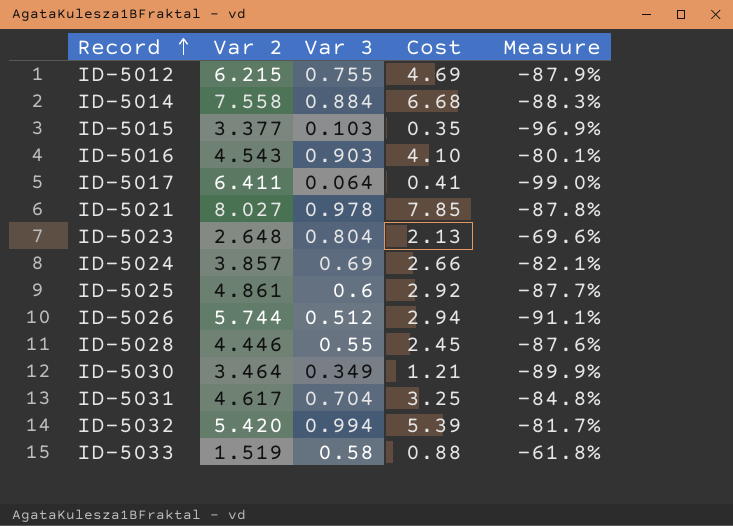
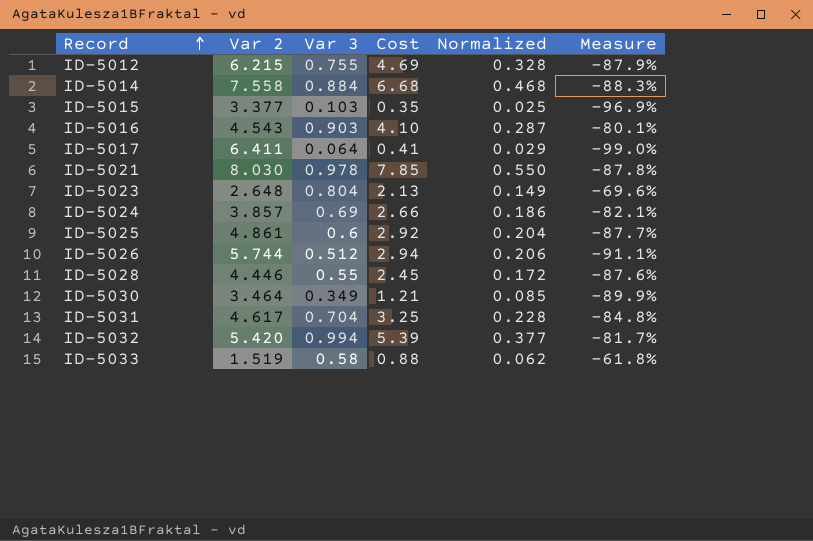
column Normalized | formula: none -> [Cost] * 0.07
ID-5021 | Var 2: 8.027 -> 8.030

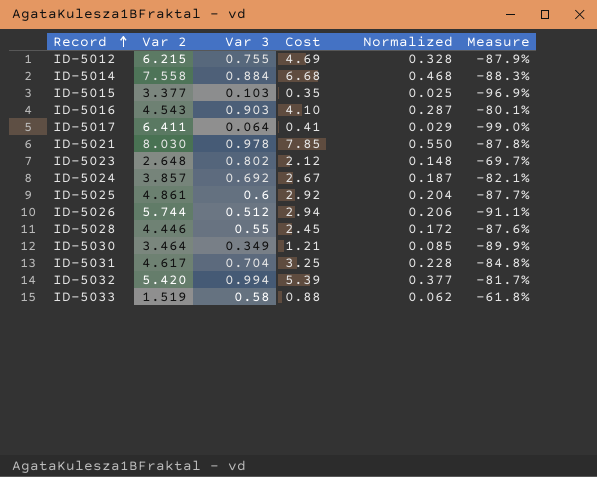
ID-5023 | Var 3: 0.804 -> 0.802
ID-5023 | Cost: 2.13 -> 2.12
ID-5023 | Normalized: 0.149 -> 0.148
ID-5023 | Measure: -69.6% -> -69.7%
ID-5024 | Var 3: 0.69 -> 0.692
ID-5024 | Cost: 2.66 -> 2.67
ID-5024 | Normalized: 0.186 -> 0.187

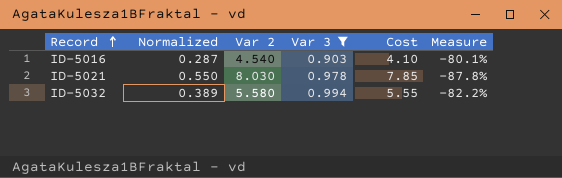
filter: none -> Var 3 >= 0.903
column Normalized | position: 5 -> 2
ID-5016 | Var 2: 4.543 -> 4.540
ID-5032 | Normalized: 0.377 -> 0.389
ID-5032 | Var 2: 5.420 -> 5.580
ID-5032 | Cost: 5.39 -> 5.55
ID-5032 | Measure: -81.7% -> -82.2%

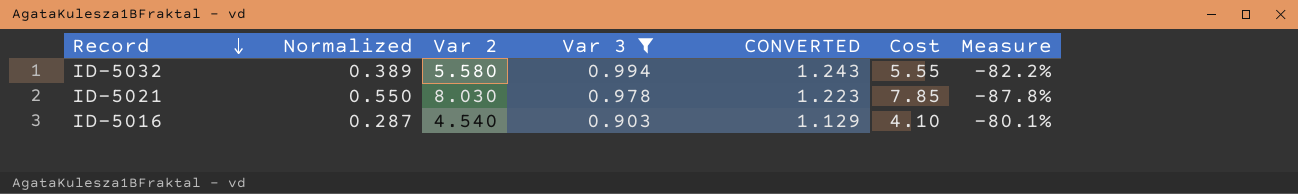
row order: Record ascending -> Record descending
column CONVERTED | formula: none -> [Var 3] * 1.25

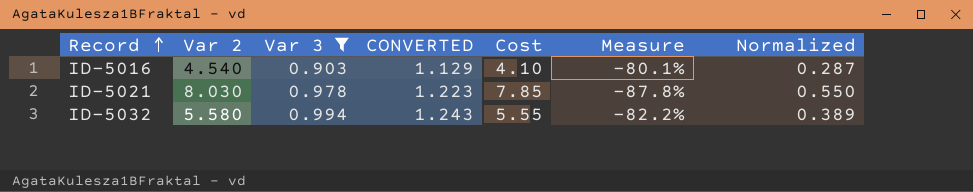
row order: Record descending -> Record ascending
column Normalized | position: 2 -> 7

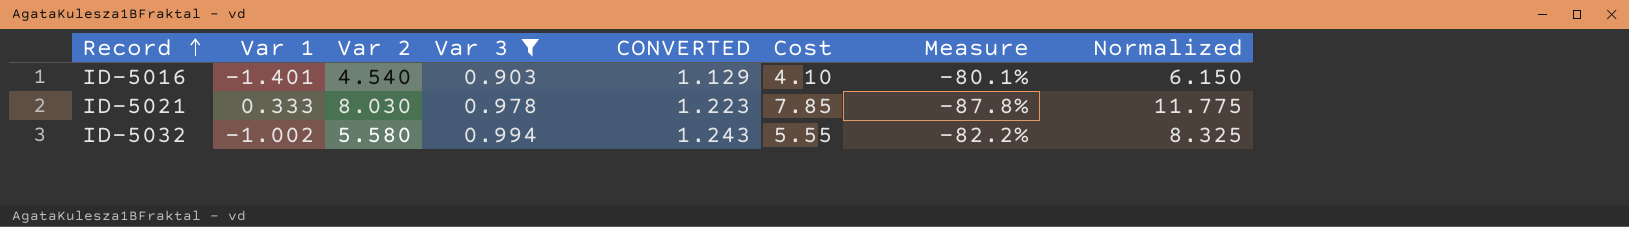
column Var 1 | position: none -> 2
column Normalized | formula: [Cost] * 0.07 -> [Cost] * 1.5

